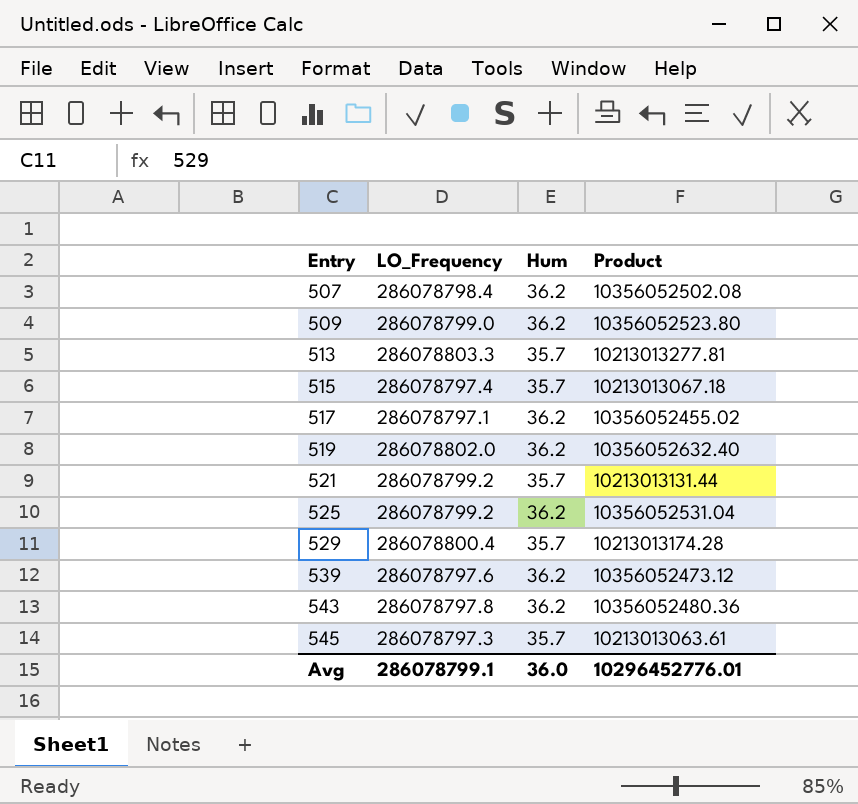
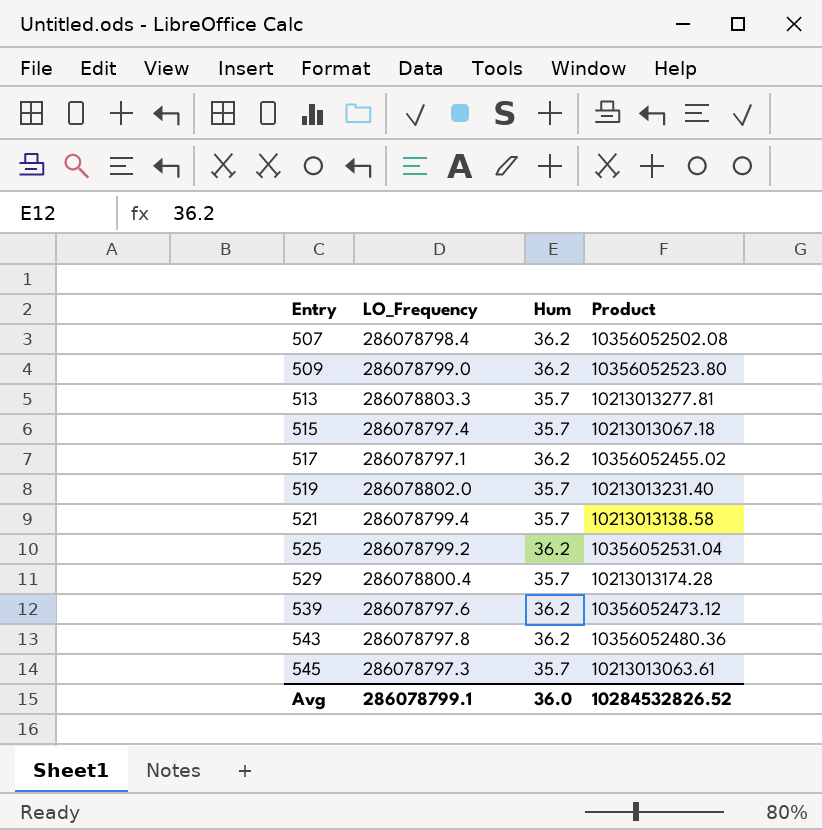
519 | Hum: 36.2 -> 35.7
519 | Product: 10356052632.40 -> 10213013231.40
521 | LO_Frequency: 286078799.2 -> 286078799.4
521 | Product: 10213013131.44 -> 10213013138.58
Avg | Product: 10296452776.01 -> 10284532826.52

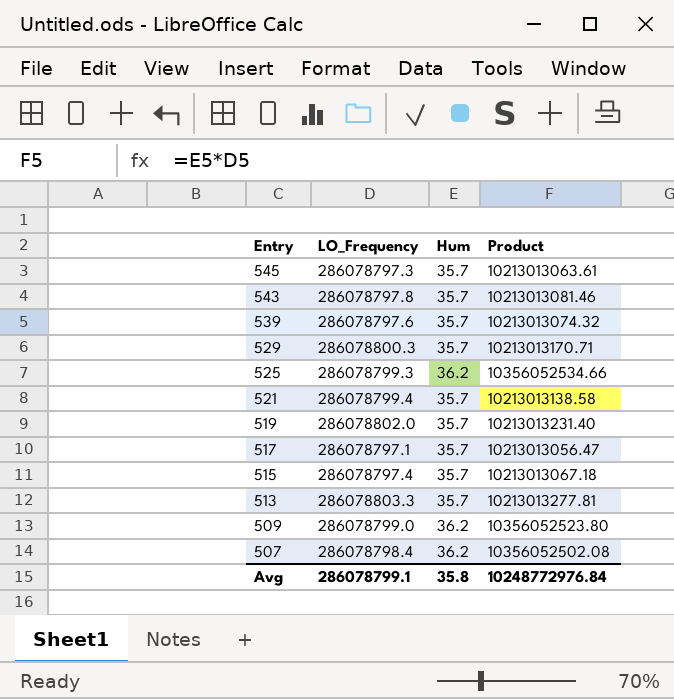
row order: Entry ascending -> Entry descending
543 | Hum: 36.2 -> 35.7
543 | Product: 10356052480.36 -> 10213013081.46
539 | Hum: 36.2 -> 35.7
539 | Product: 10356052473.12 -> 10213013074.32
529 | LO_Frequency: 286078800.4 -> 286078800.3
529 | Product: 10213013174.28 -> 10213013170.71
525 | LO_Frequency: 286078799.2 -> 286078799.3
525 | Product: 10356052531.04 -> 10356052534.66
517 | Hum: 36.2 -> 35.7
517 | Product: 10356052455.02 -> 10213013056.47
Avg | Hum: 36.0 -> 35.8
Avg | Product: 10284532826.52 -> 10248772976.84

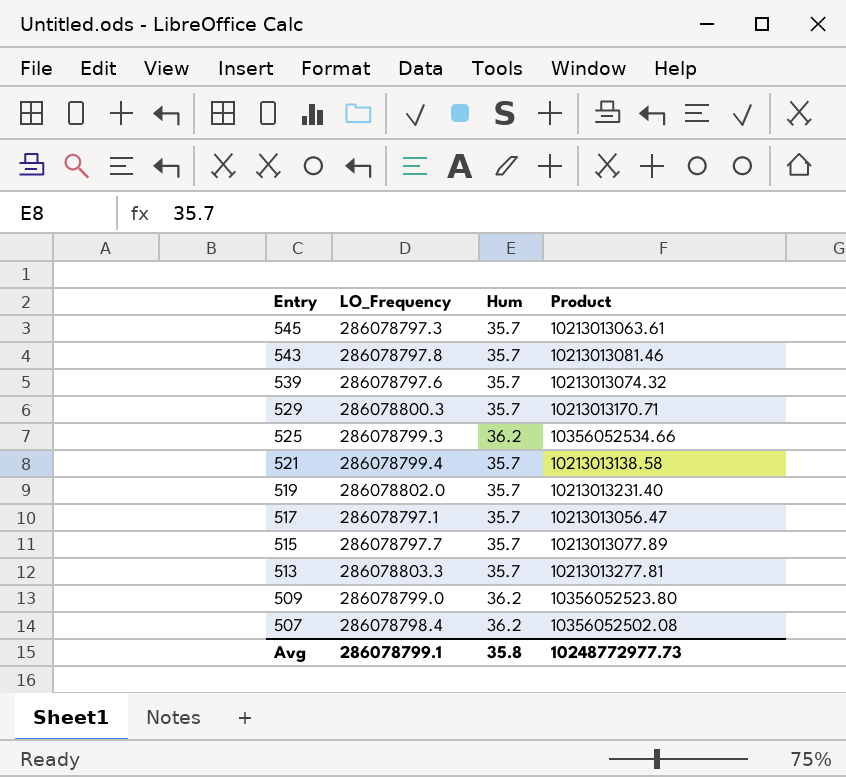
515 | LO_Frequency: 286078797.4 -> 286078797.7
515 | Product: 10213013067.18 -> 10213013077.89
Avg | Product: 10248772976.84 -> 10248772977.73

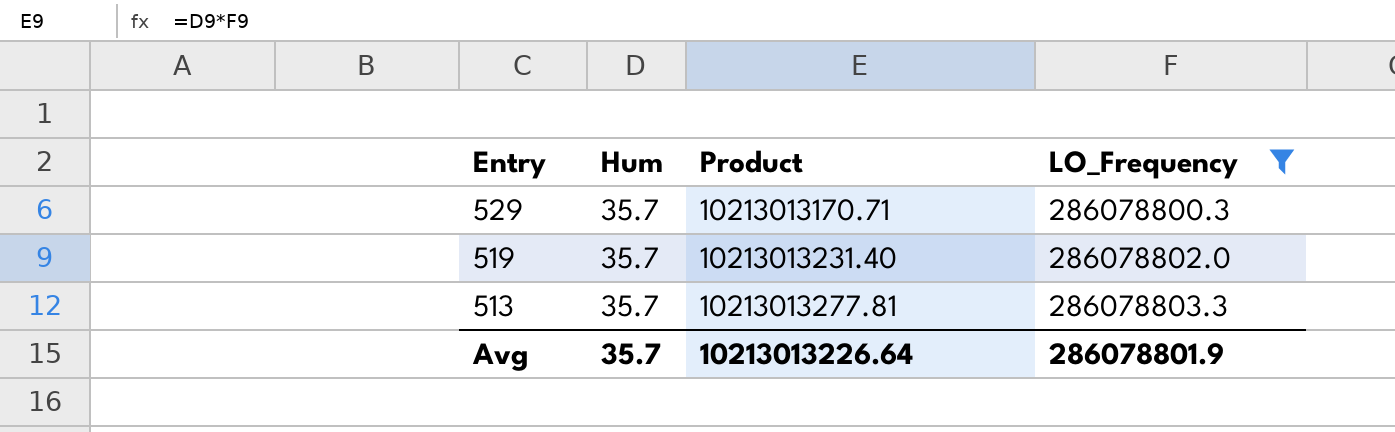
filter: none -> LO_Frequency >= 286078800.3
column LO_Frequency | position: 2 -> 4
Avg | Hum: 35.8 -> 35.7
Avg | Product: 10248772977.73 -> 10213013226.64
Avg | LO_Frequency: 286078799.1 -> 286078801.9

